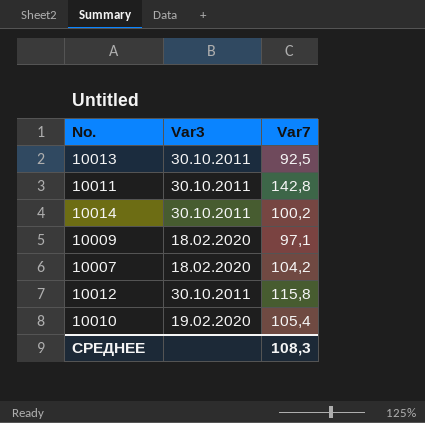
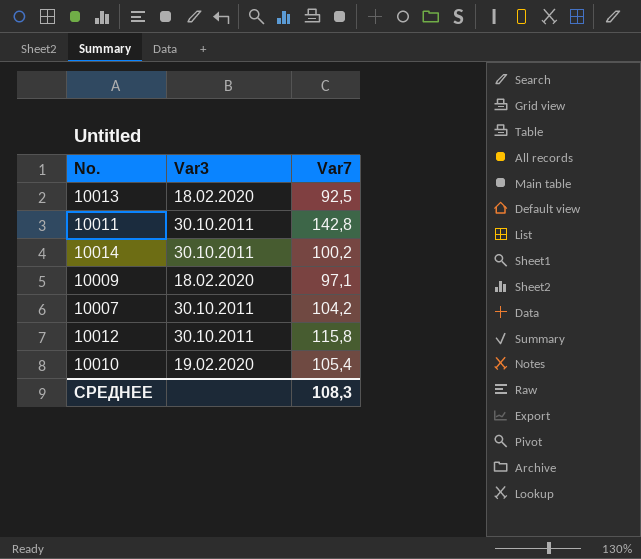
10013 | Var3: 30.10.2011 -> 18.02.2020
10007 | Var3: 18.02.2020 -> 30.10.2011

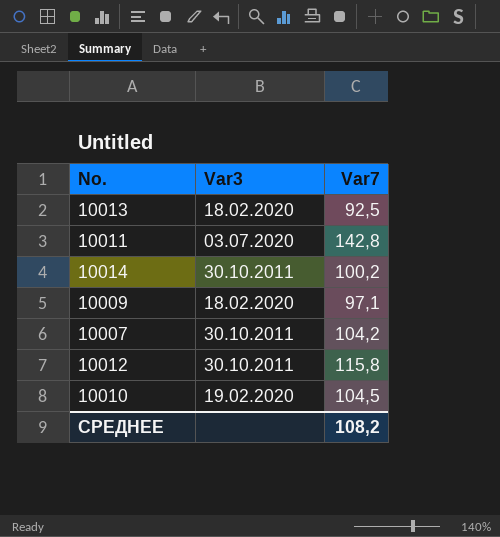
10011 | Var3: 30.10.2011 -> 03.07.2020
10010 | Var7: 105,4 -> 104,5
СРЕДНЕЕ | Var7: 108,3 -> 108,2

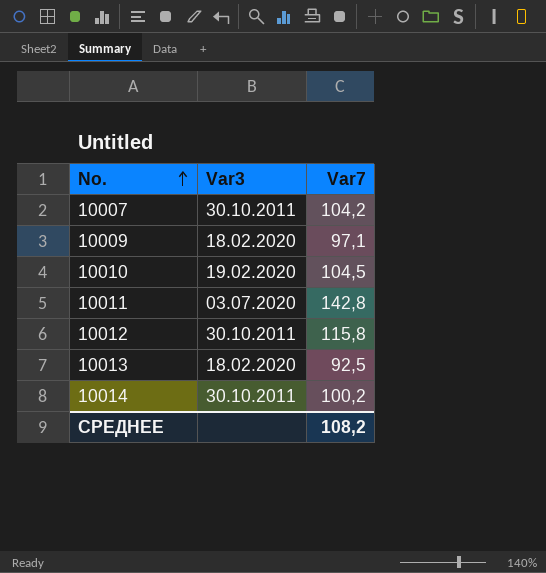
row order: none -> No. ascending

